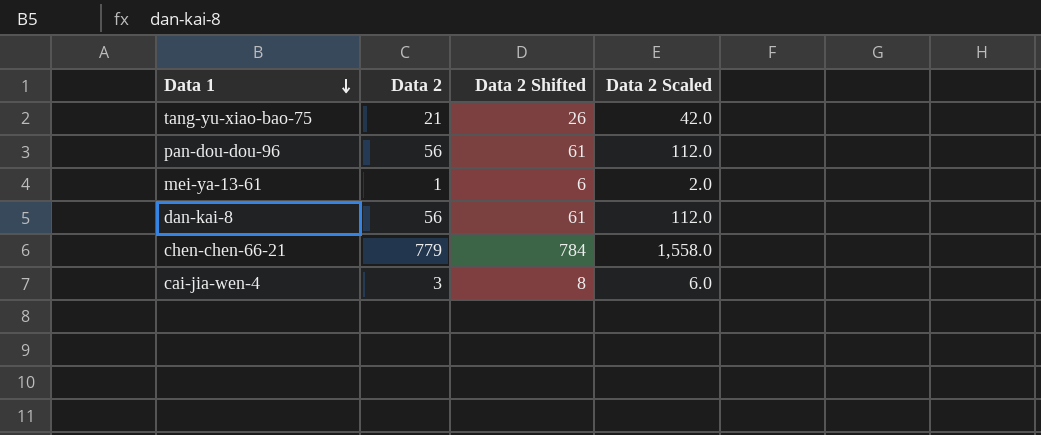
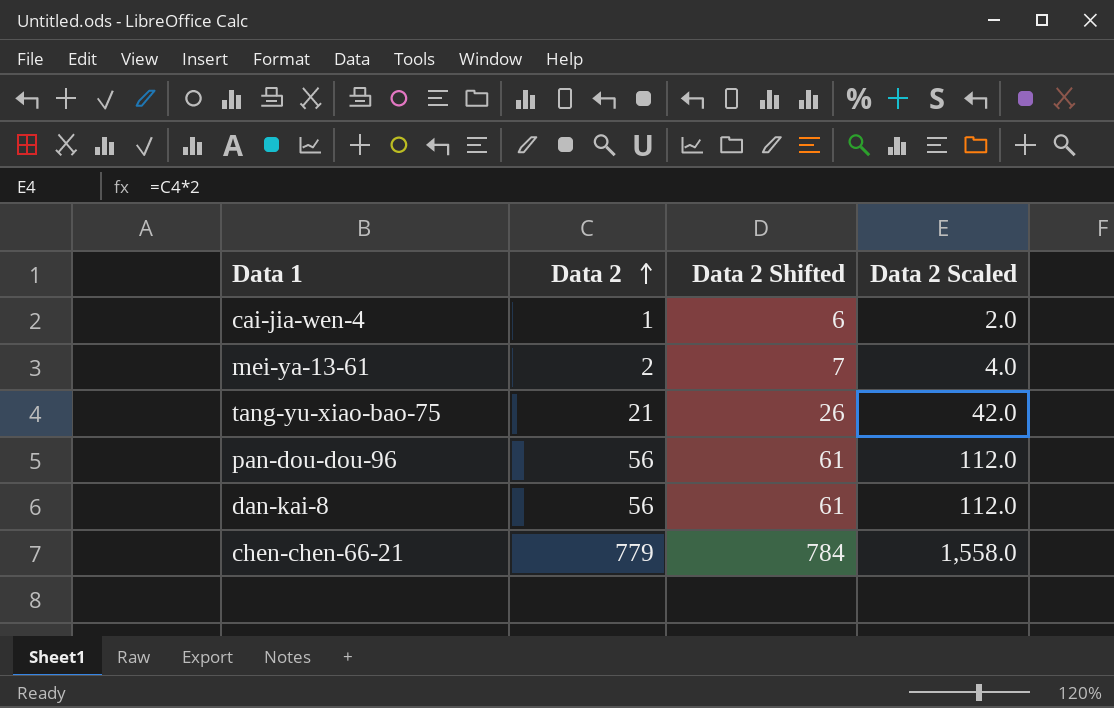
row order: Data 1 descending -> Data 2 ascending
cai-jia-wen-4 | Data 2: 3 -> 1
cai-jia-wen-4 | Data 2 Shifted: 8 -> 6
cai-jia-wen-4 | Data 2 Scaled: 6.0 -> 2.0
mei-ya-13-61 | Data 2: 1 -> 2
mei-ya-13-61 | Data 2 Shifted: 6 -> 7
mei-ya-13-61 | Data 2 Scaled: 2.0 -> 4.0

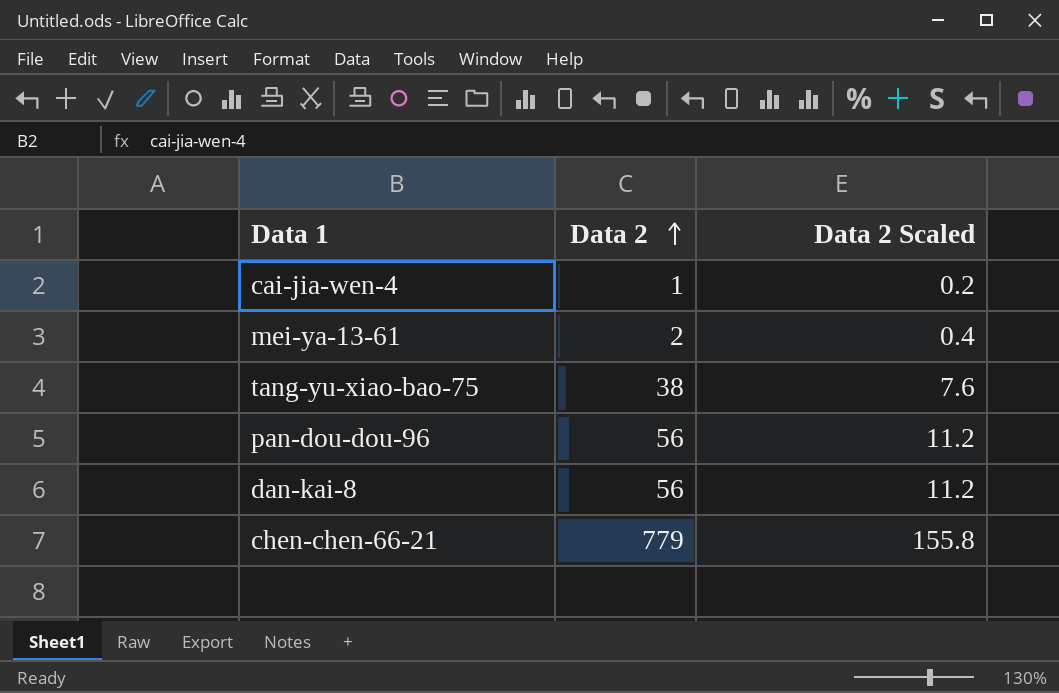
column Data 2 Shifted | formula: [Data 2] + 5 -> none
column Data 2 Scaled | formula: [Data 2] * 2 -> [Data 2] * 0.2
tang-yu-xiao-bao-75 | Data 2: 21 -> 38

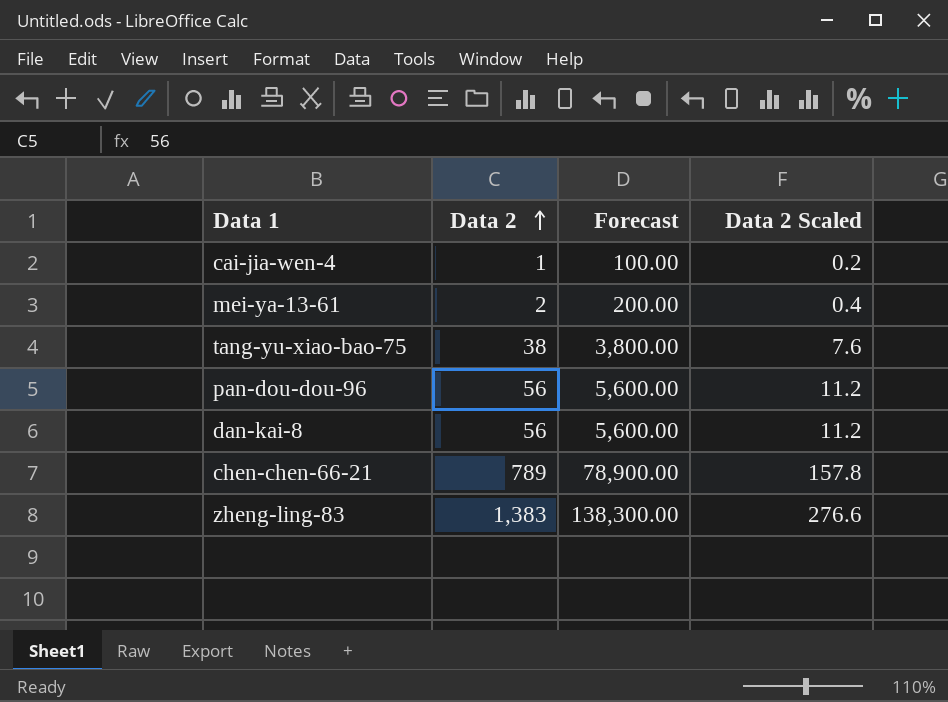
column Forecast | formula: none -> [Data 2] * 100
chen-chen-66-21 | Data 2: 779 -> 789
chen-chen-66-21 | Data 2 Scaled: 155.8 -> 157.8
row zheng-ling-83: none -> 1,383 | 138,300.00 | 276.6

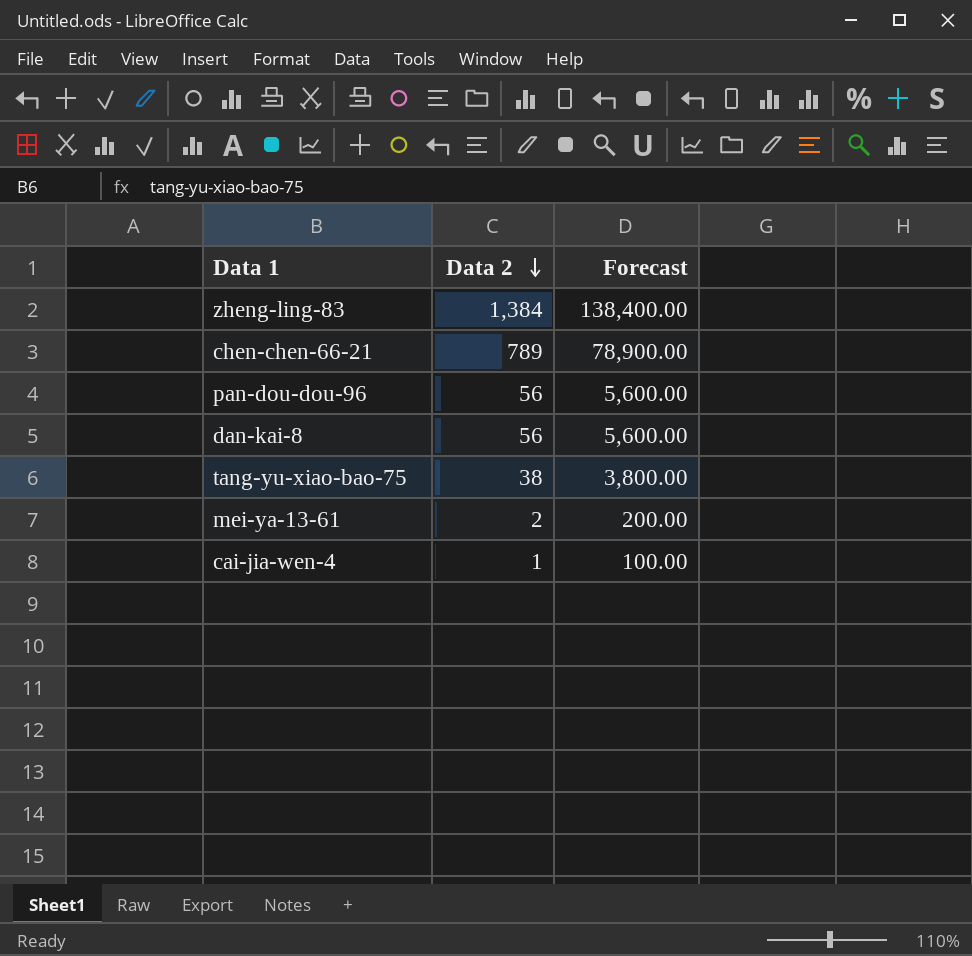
row order: Data 2 ascending -> Data 2 descending
column Data 2 Scaled | formula: [Data 2] * 0.2 -> none
zheng-ling-83 | Data 2: 1,383 -> 1,384
zheng-ling-83 | Forecast: 138,300.00 -> 138,400.00

